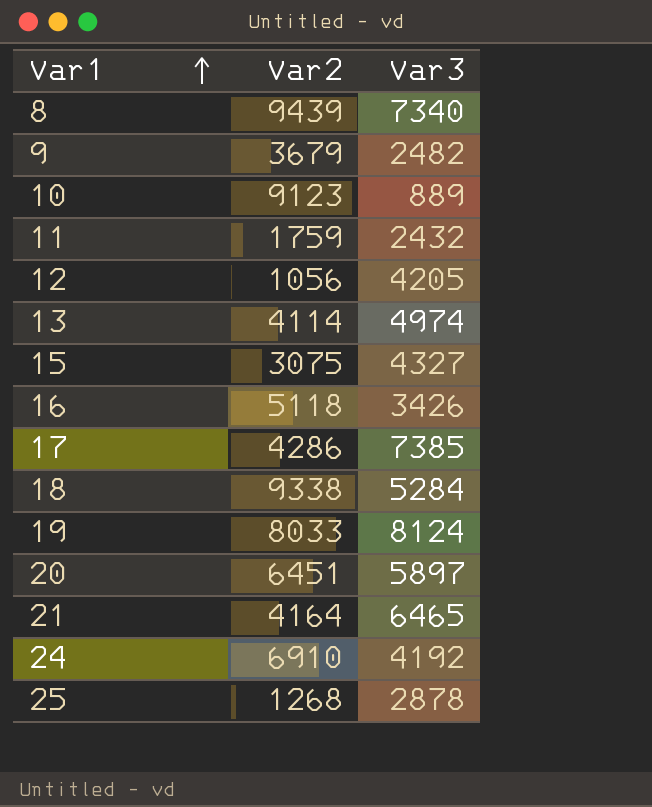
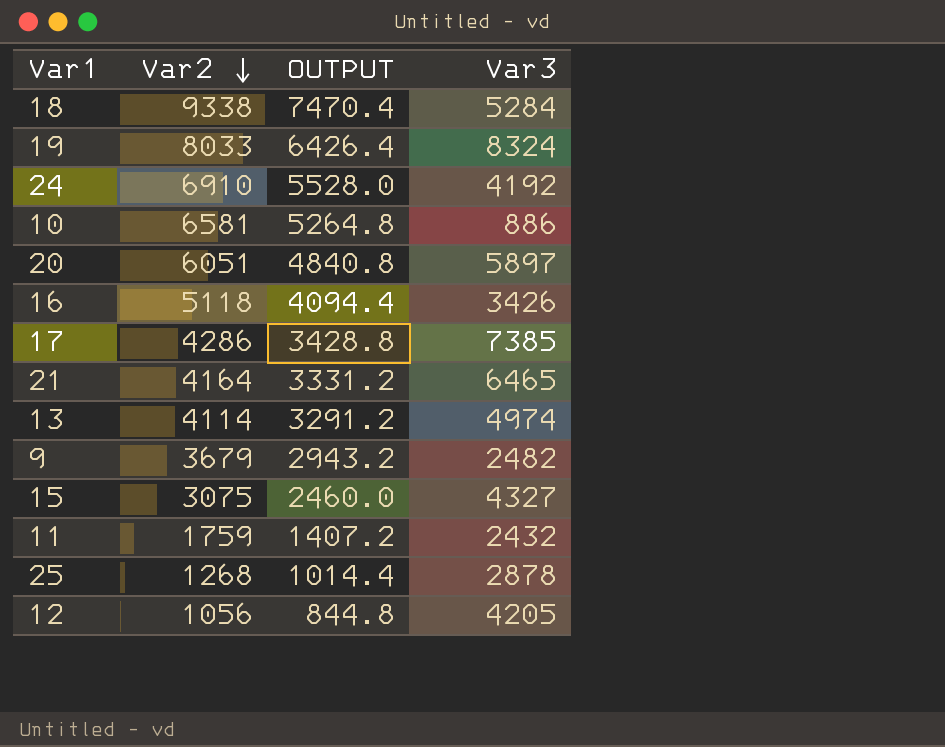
row order: Var1 ascending -> Var2 descending
column OUTPUT | formula: none -> [Var2] * 0.8
row 8: 9439 | 7340 -> none
19 | Var3: 8124 -> 8324
10 | Var2: 9123 -> 6581
10 | Var3: 889 -> 886
20 | Var2: 6451 -> 6051

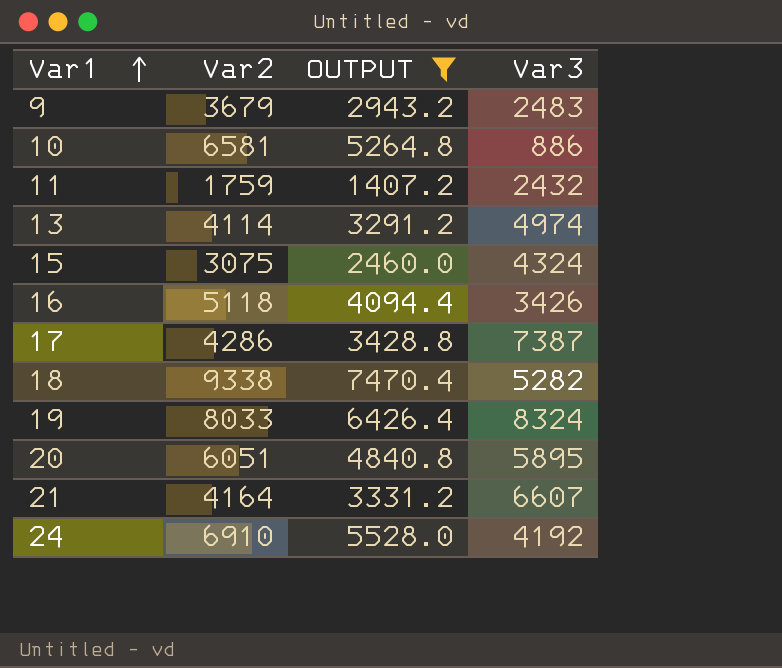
filter: none -> OUTPUT >= 1407.2
row order: Var2 descending -> Var1 ascending
9 | Var3: 2482 -> 2483
15 | Var3: 4327 -> 4324
17 | Var3: 7385 -> 7387
18 | Var3: 5284 -> 5282
20 | Var3: 5897 -> 5895
21 | Var3: 6465 -> 6607

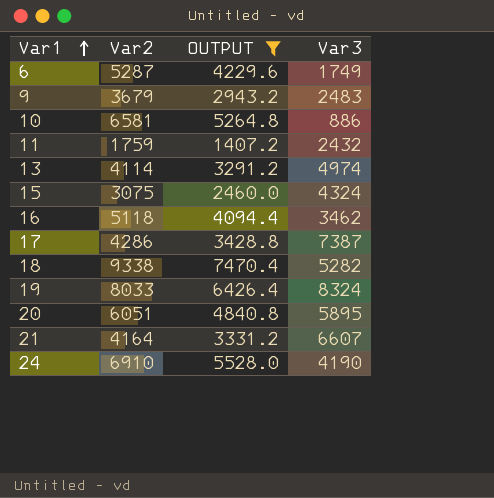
row 6: none -> 5287 | 4229.6 | 1749
16 | Var3: 3426 -> 3462
24 | Var3: 4192 -> 4190

